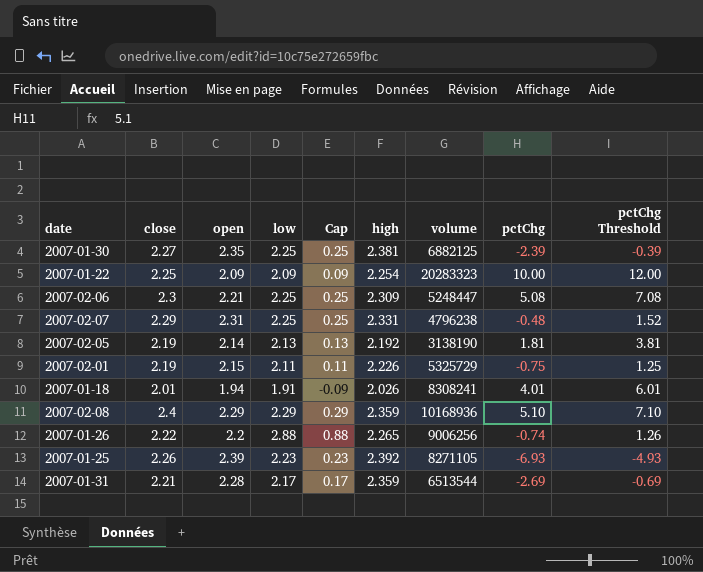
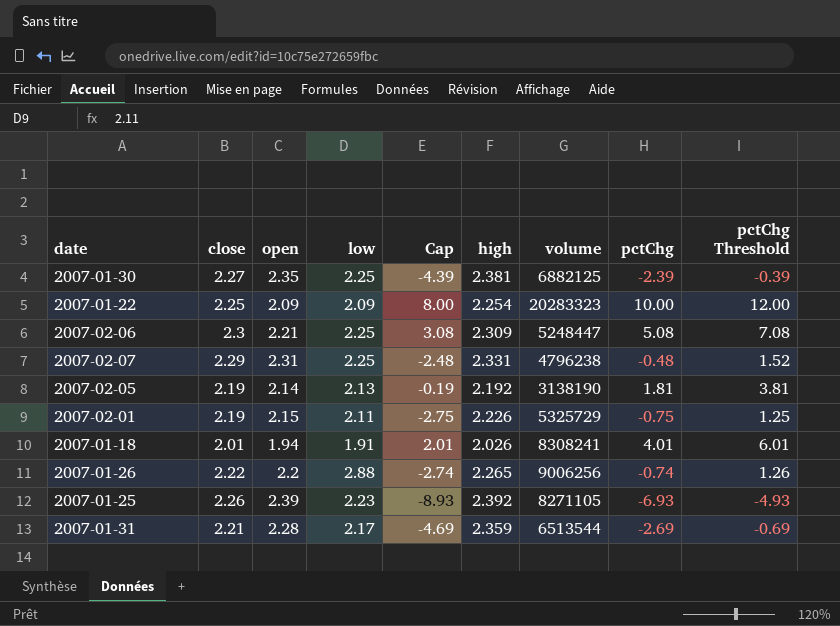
column Cap | formula: [low] - 2 -> [pctChg] - 2
row 2007-02-08: 2.4 | 2.29 | 2.29 | 0.29 | 2.359 | 10168936 | 5.10 | 7.10 -> none

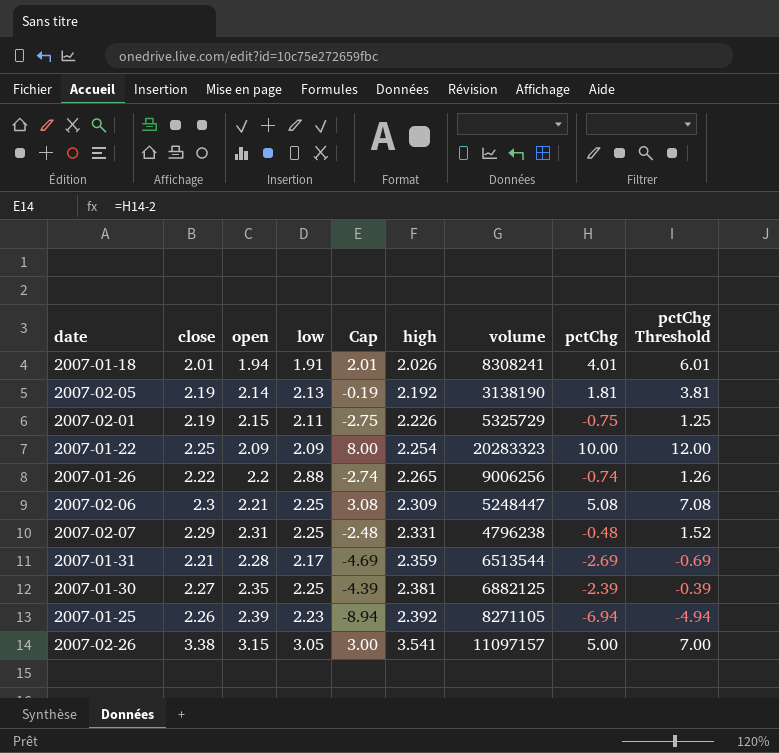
row order: none -> high ascending
2007-01-25 | Cap: -8.93 -> -8.94
2007-01-25 | pctChg: -6.93 -> -6.94
2007-01-25 | pctChg Threshold: -4.93 -> -4.94
row 2007-02-26: none -> 3.38 | 3.15 | 3.05 | 3.00 | 3.541 | 11097157 | 5.00 | 7.00

